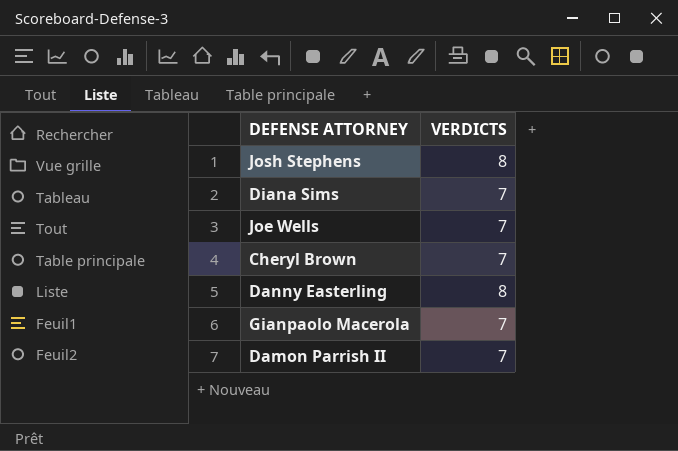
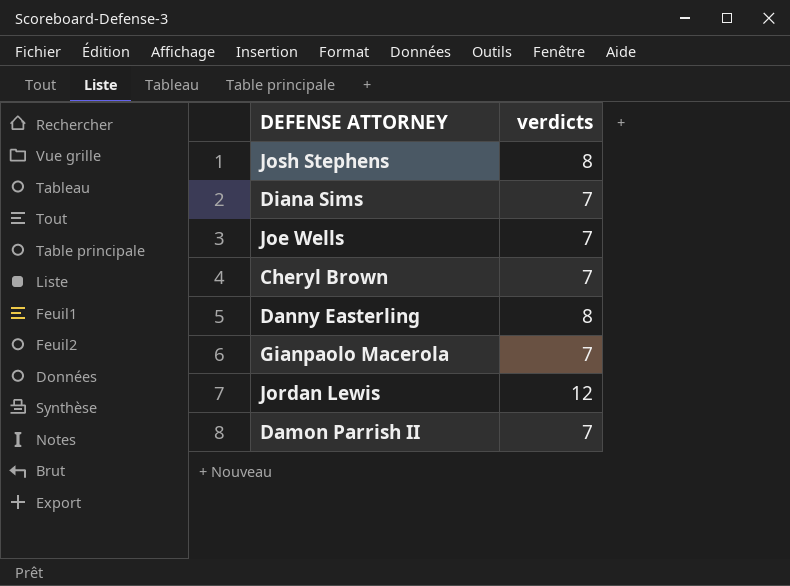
column name: VERDICTS -> verdicts
row Jordan Lewis: none -> 12

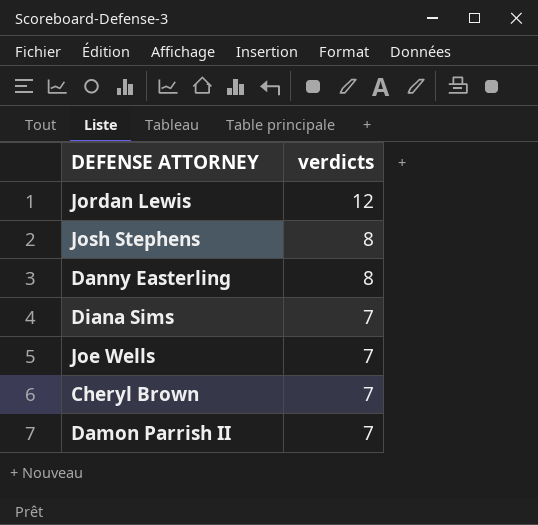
row order: none -> verdicts descending
row Gianpaolo Macerola: 7 -> none

